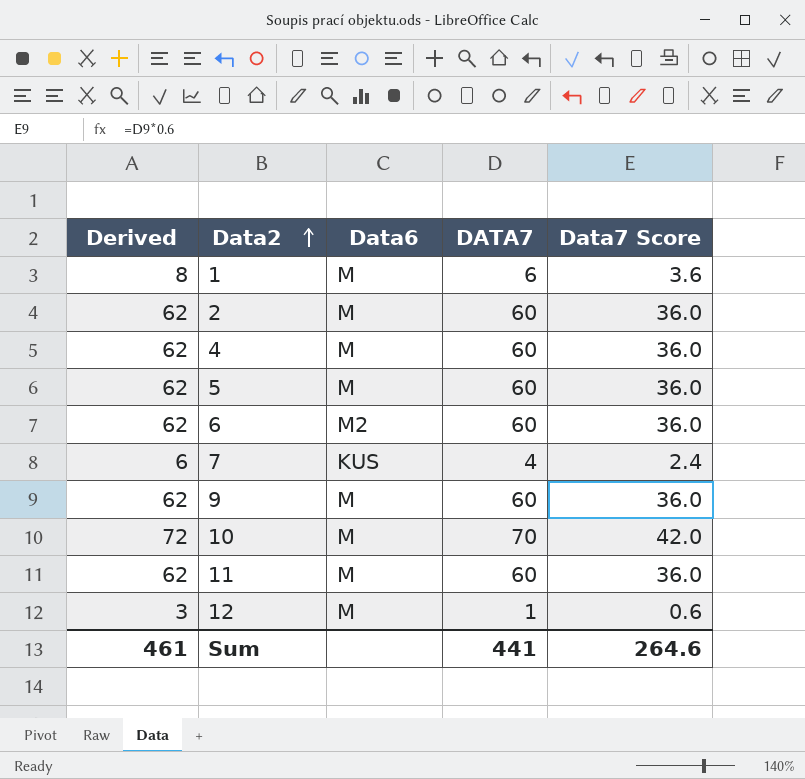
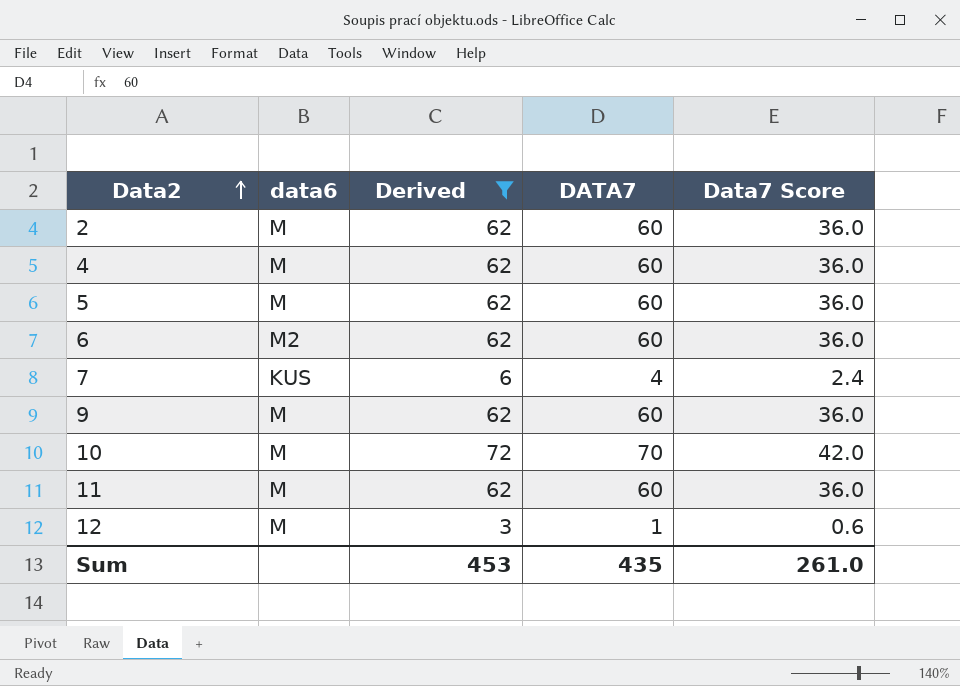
filter: none -> Derived != 8
column name: Data6 -> data6
column Derived | position: 1 -> 3
Sum | Derived: 461 -> 453
Sum | DATA7: 441 -> 435
Sum | Data7 Score: 264.6 -> 261.0

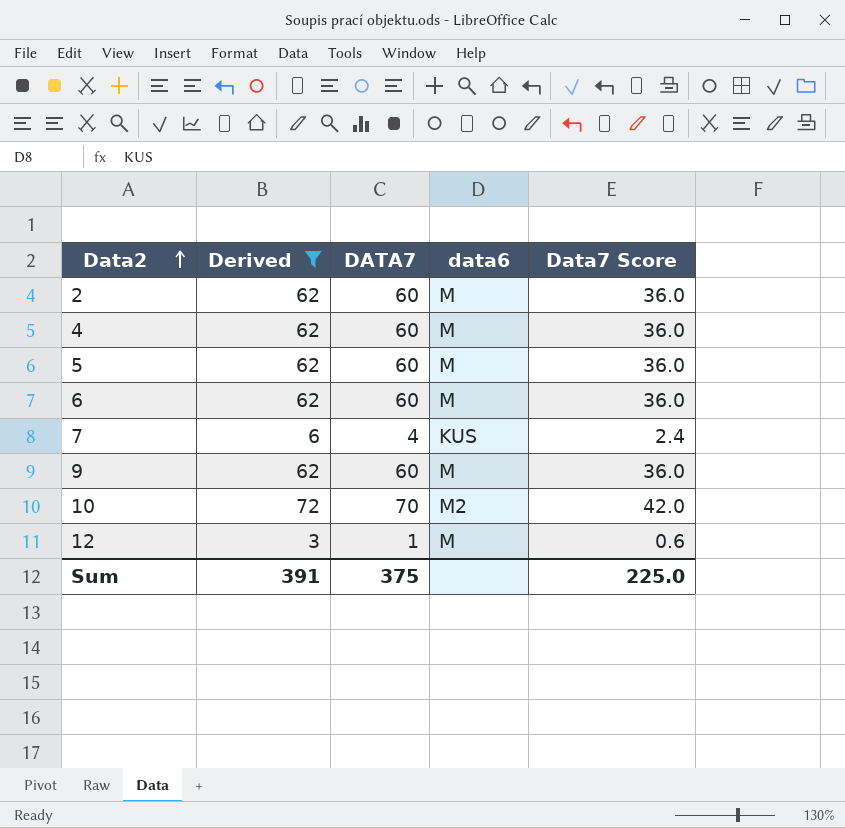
column data6 | position: 2 -> 4
row 11: M | 62 | 60 | 36.0 -> none
6 | data6: M2 -> M
10 | data6: M -> M2
Sum | Derived: 453 -> 391
Sum | DATA7: 435 -> 375
Sum | Data7 Score: 261.0 -> 225.0

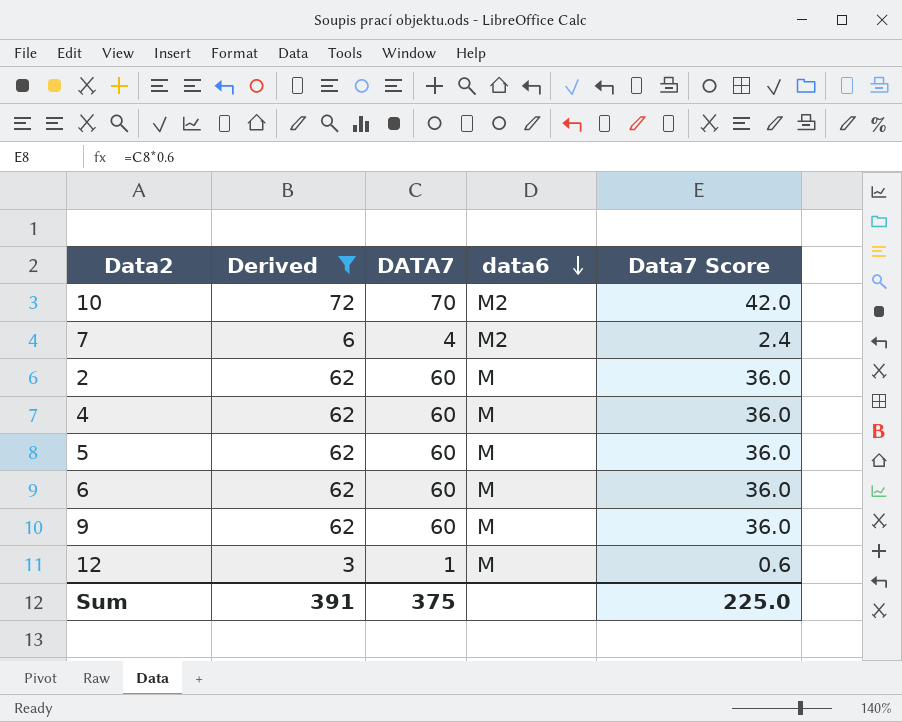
row order: Data2 ascending -> data6 descending
7 | data6: KUS -> M2

